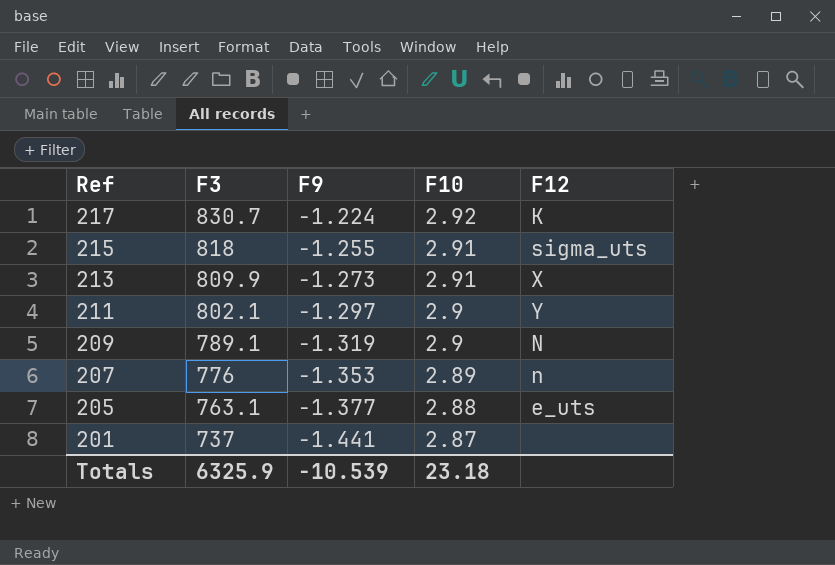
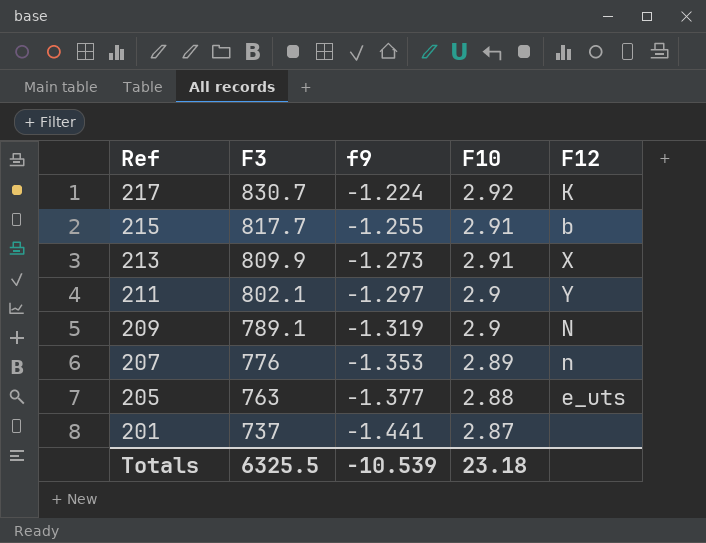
column name: F9 -> f9
215 | F3: 818 -> 817.7
215 | F12: sigma_uts -> b
205 | F3: 763.1 -> 763
Totals | F3: 6325.9 -> 6325.5

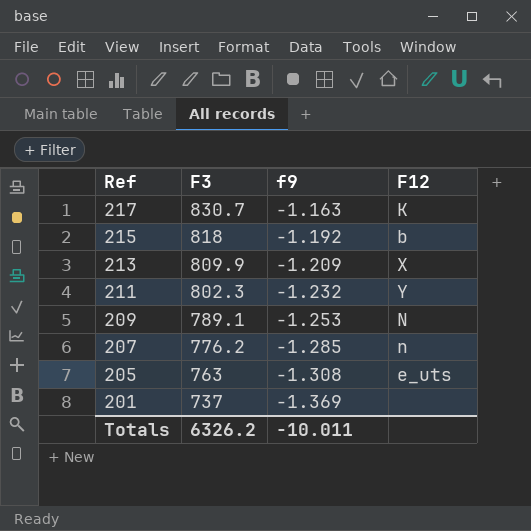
column F10 | position: 4 -> none
217 | f9: -1.224 -> -1.163
215 | F3: 817.7 -> 818
215 | f9: -1.255 -> -1.192
213 | f9: -1.273 -> -1.209
211 | F3: 802.1 -> 802.3
211 | f9: -1.297 -> -1.232
209 | f9: -1.319 -> -1.253
207 | F3: 776 -> 776.2
207 | f9: -1.353 -> -1.285
205 | f9: -1.377 -> -1.308
201 | f9: -1.441 -> -1.369
Totals | F3: 6325.5 -> 6326.2
Totals | f9: -10.539 -> -10.011

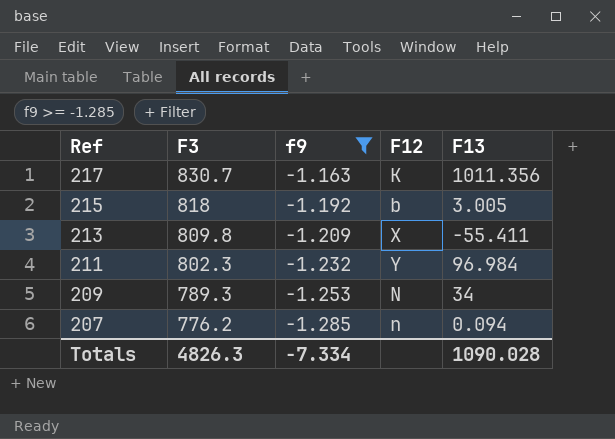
filter: none -> f9 >= -1.285
column F13 | position: none -> 5
213 | F3: 809.9 -> 809.8
209 | F3: 789.1 -> 789.3
Totals | F3: 6326.2 -> 4826.3
Totals | f9: -10.011 -> -7.334

